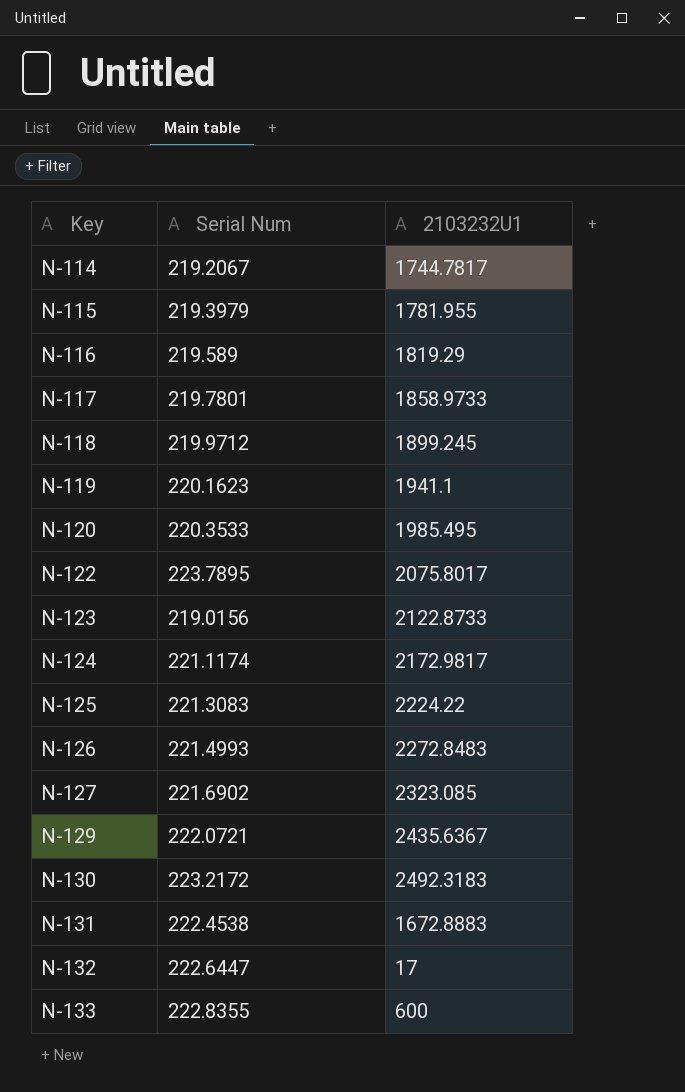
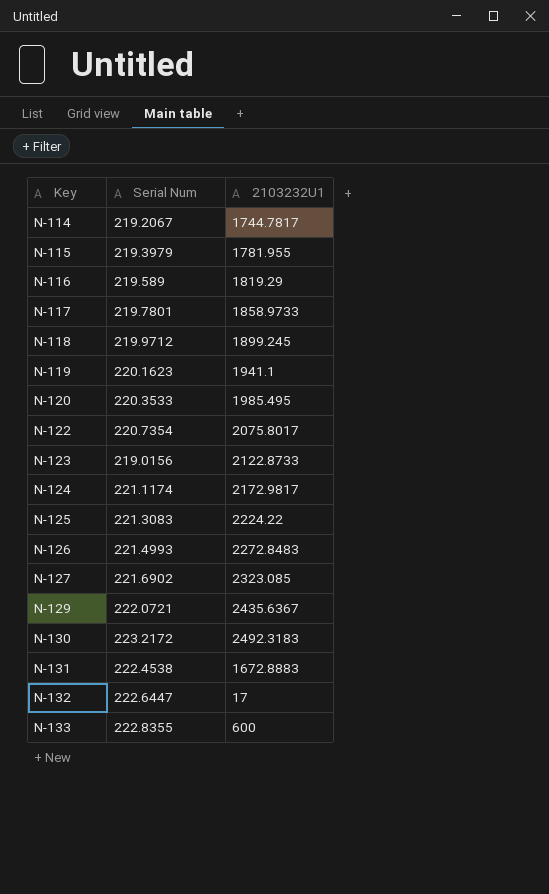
N-122 | Serial Num: 223.7895 -> 220.7354

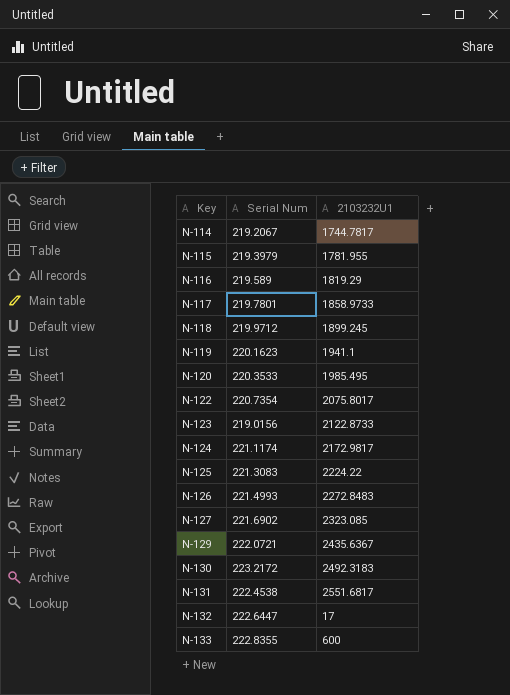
N-131 | 2103232U1: 1672.8883 -> 2551.6817

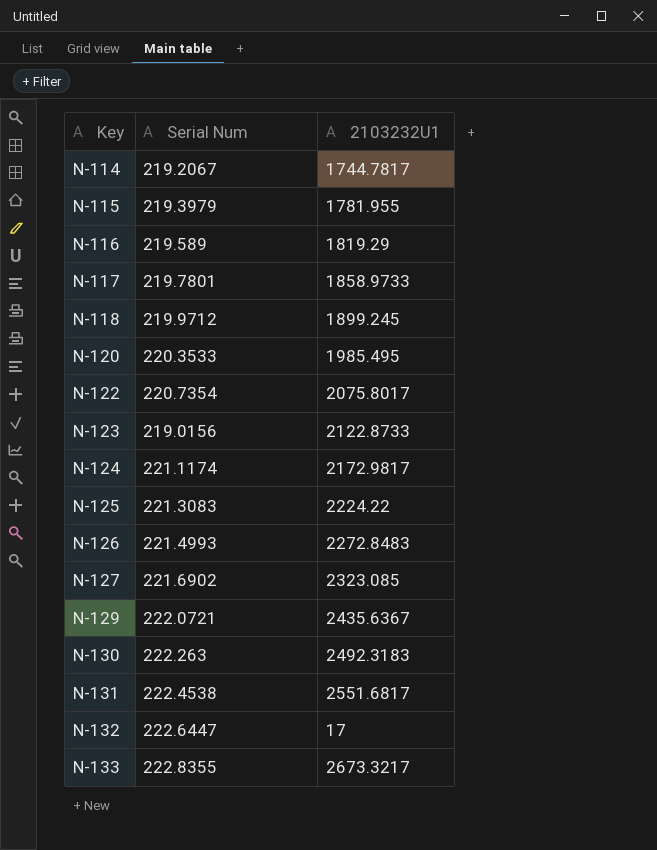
row N-119: 220.1623 | 1941.1 -> none
N-130 | Serial Num: 223.2172 -> 222.263
N-133 | 2103232U1: 600 -> 2673.3217

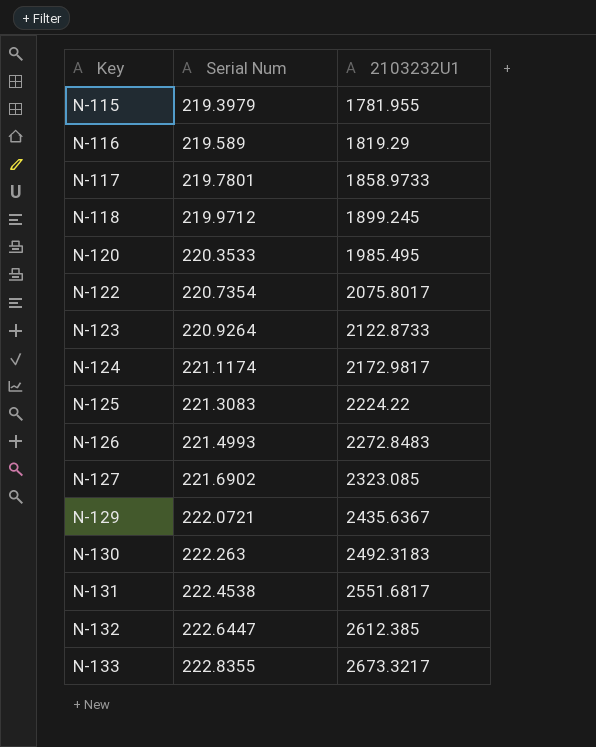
row N-114: 219.2067 | 1744.7817 -> none
N-123 | Serial Num: 219.0156 -> 220.9264
N-132 | 2103232U1: 17 -> 2612.385

